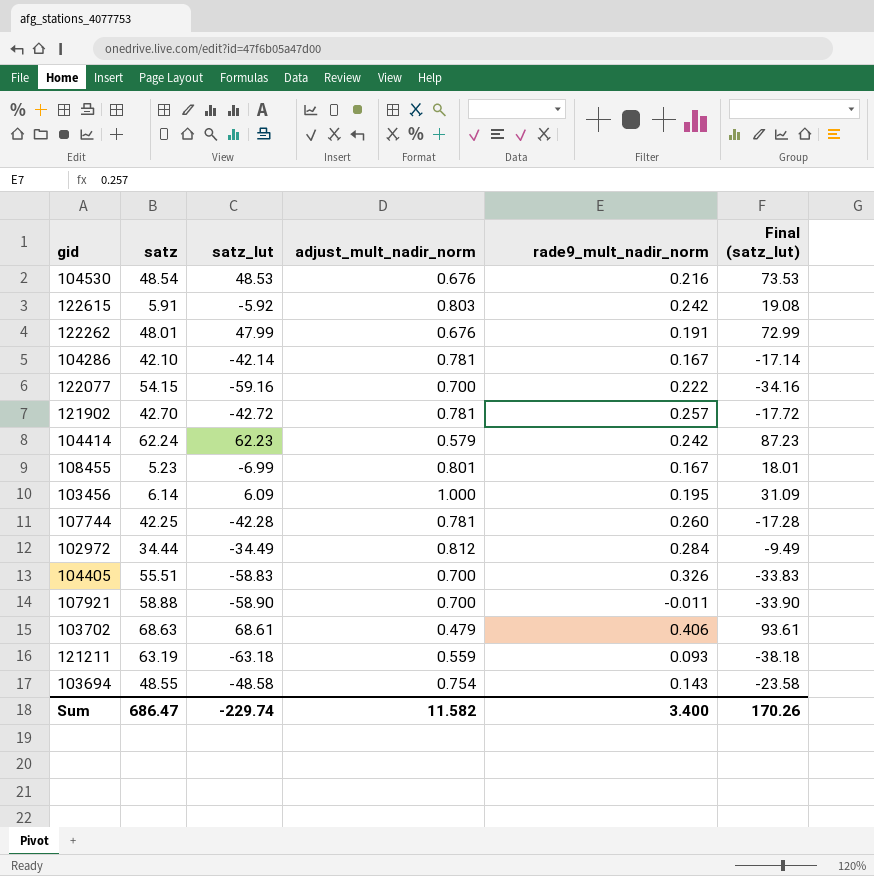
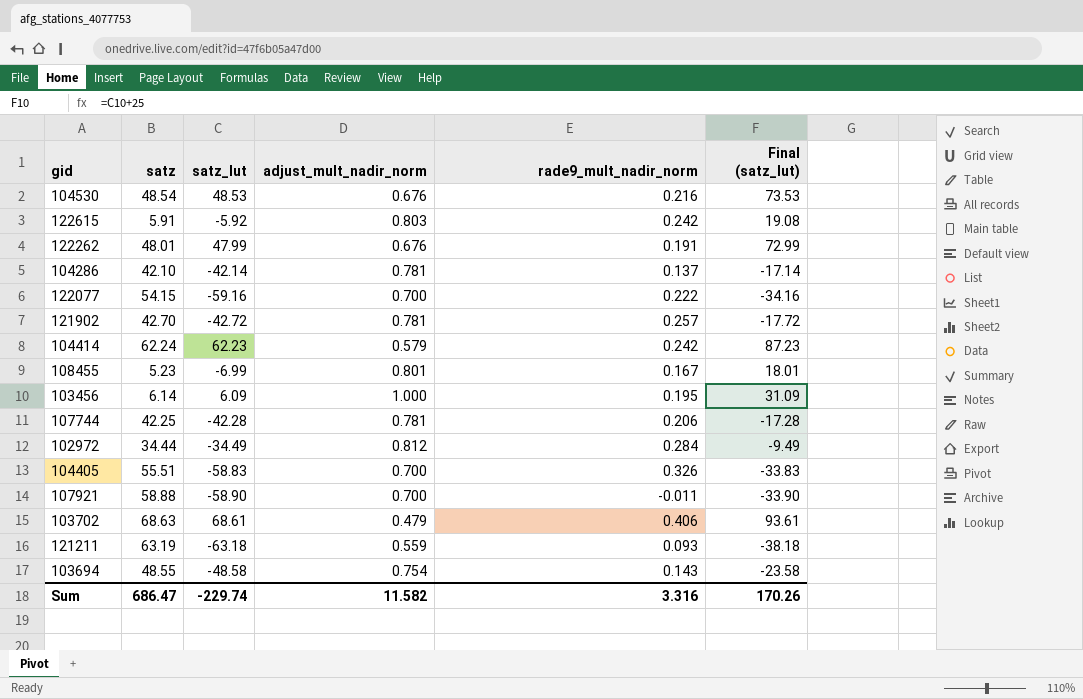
104286 | rade9_mult_nadir_norm: 0.167 -> 0.137
107744 | rade9_mult_nadir_norm: 0.260 -> 0.206
Sum | rade9_mult_nadir_norm: 3.400 -> 3.316

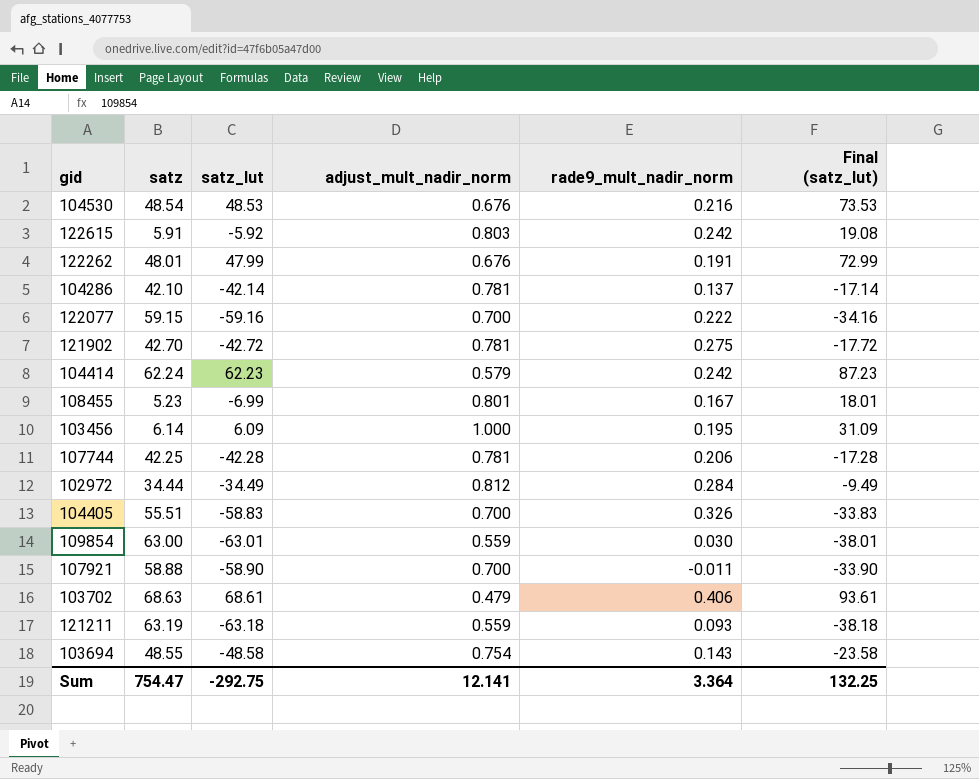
122077 | satz: 54.15 -> 59.15
121902 | rade9_mult_nadir_norm: 0.257 -> 0.275
row 109854: none -> 63.00 | -63.01 | 0.559 | 0.030 | -38.01
Sum | satz: 686.47 -> 754.47
Sum | satz_lut: -229.74 -> -292.75
Sum | adjust_mult_nadir_norm: 11.582 -> 12.141
Sum | rade9_mult_nadir_norm: 3.316 -> 3.364
Sum | Final (satz_lut): 170.26 -> 132.25

